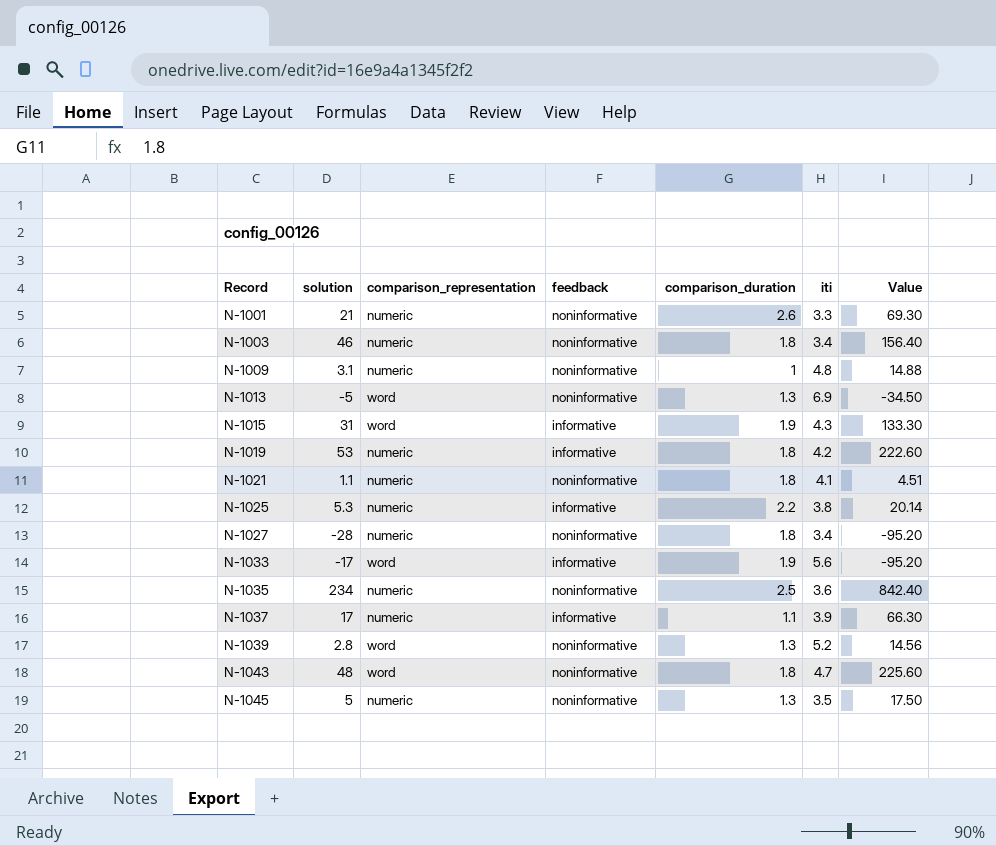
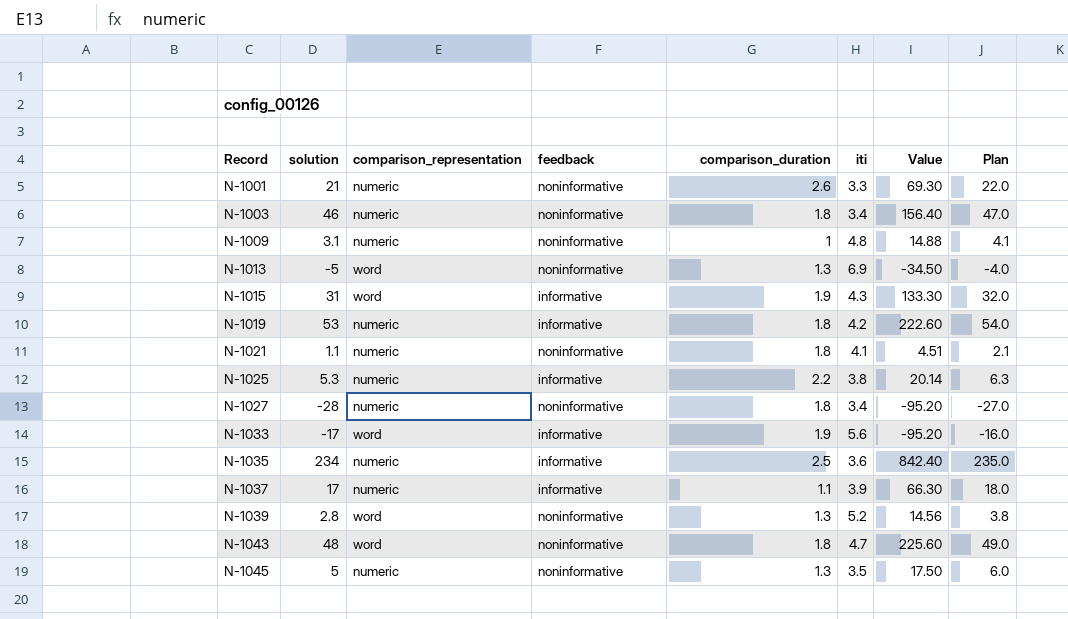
column Plan | formula: none -> [solution] + 1
N-1035 | feedback: noninformative -> informative

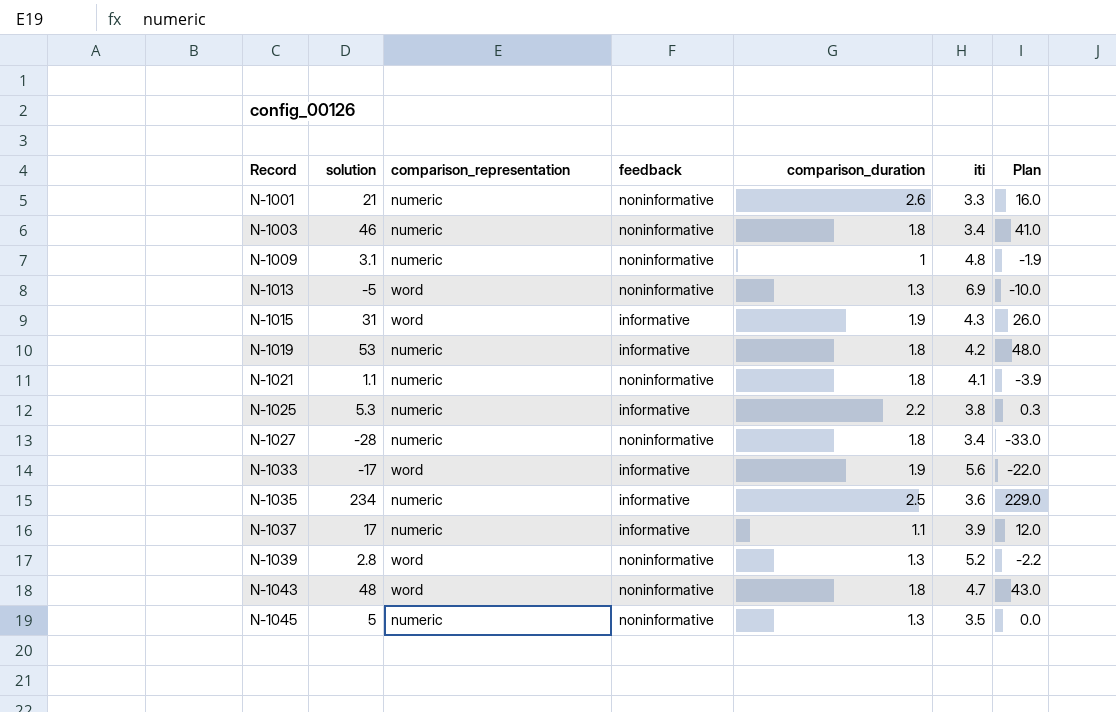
column Value | formula: [solution] * [iti] -> none
column Plan | formula: [solution] + 1 -> [solution] - 5

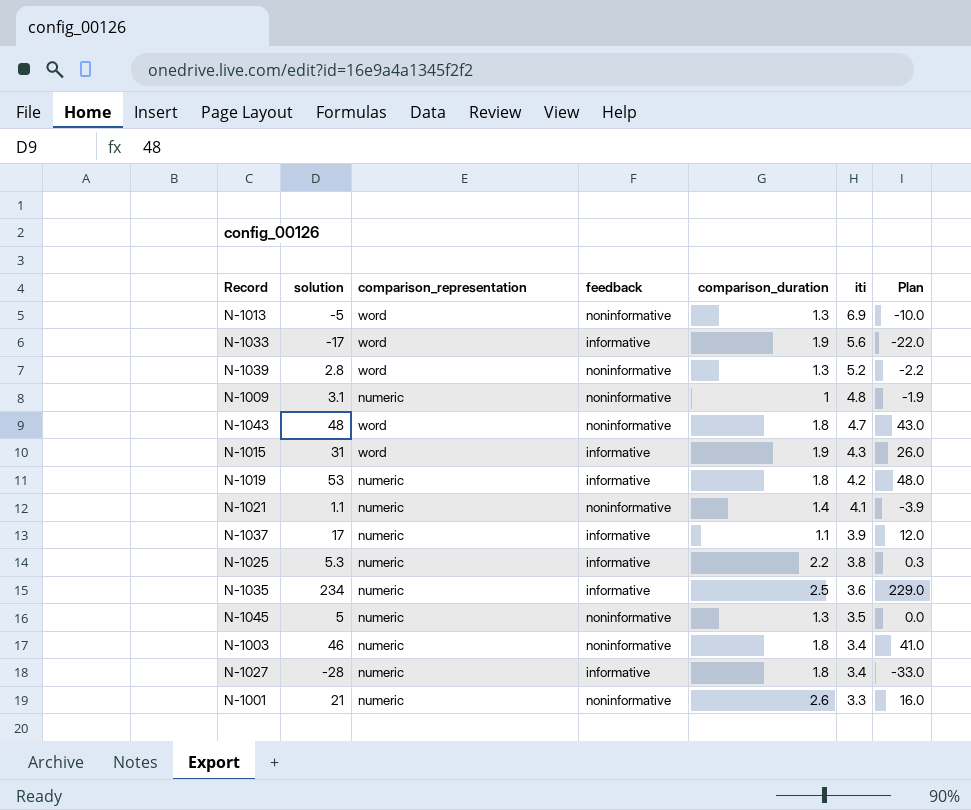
row order: Record ascending -> iti descending
N-1021 | comparison_duration: 1.8 -> 1.4
N-1027 | feedback: noninformative -> informative

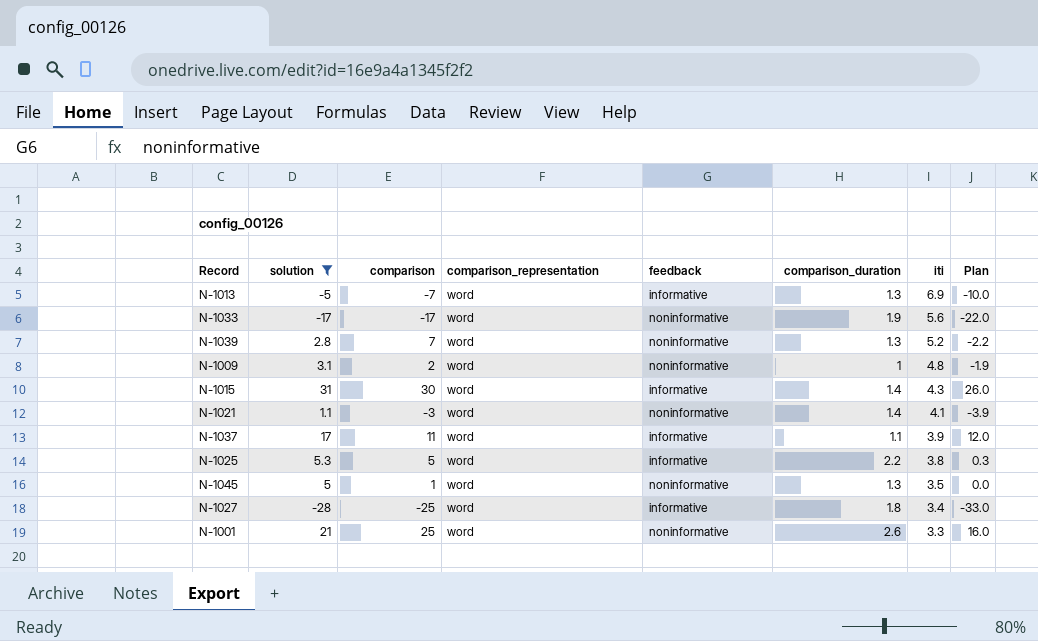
filter: none -> solution <= 31
column comparison | position: none -> 3
N-1013 | feedback: noninformative -> informative
N-1033 | feedback: informative -> noninformative
N-1009 | comparison_representation: numeric -> word
N-1015 | comparison_duration: 1.9 -> 1.4
N-1021 | comparison_representation: numeric -> word
N-1037 | comparison_representation: numeric -> word
N-1025 | comparison_representation: numeric -> word
N-1045 | comparison_representation: numeric -> word
N-1027 | comparison_representation: numeric -> word
N-1001 | comparison_representation: numeric -> word

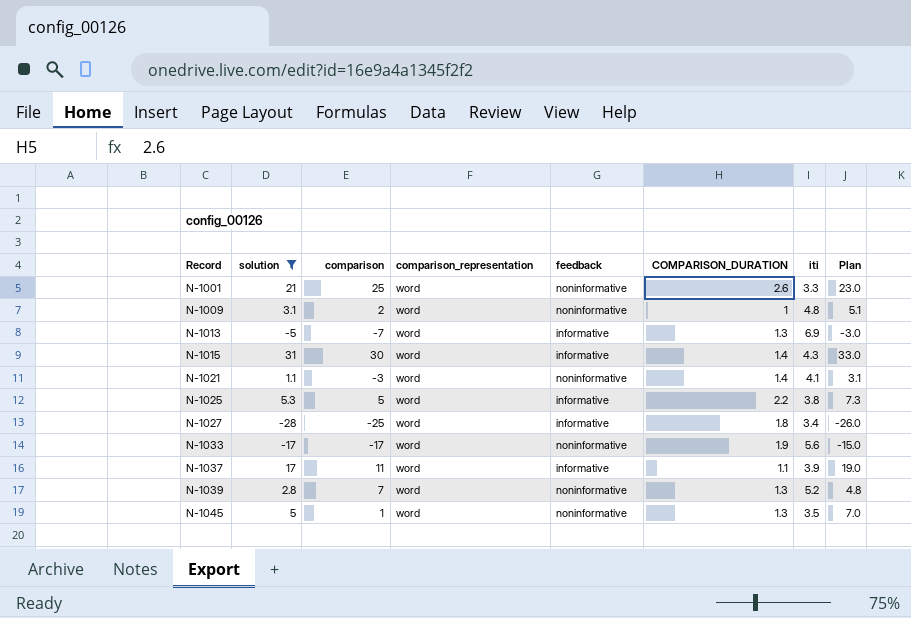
row order: iti descending -> Record ascending
column name: comparison_duration -> COMPARISON_DURATION
column Plan | formula: [solution] - 5 -> [solution] + 2

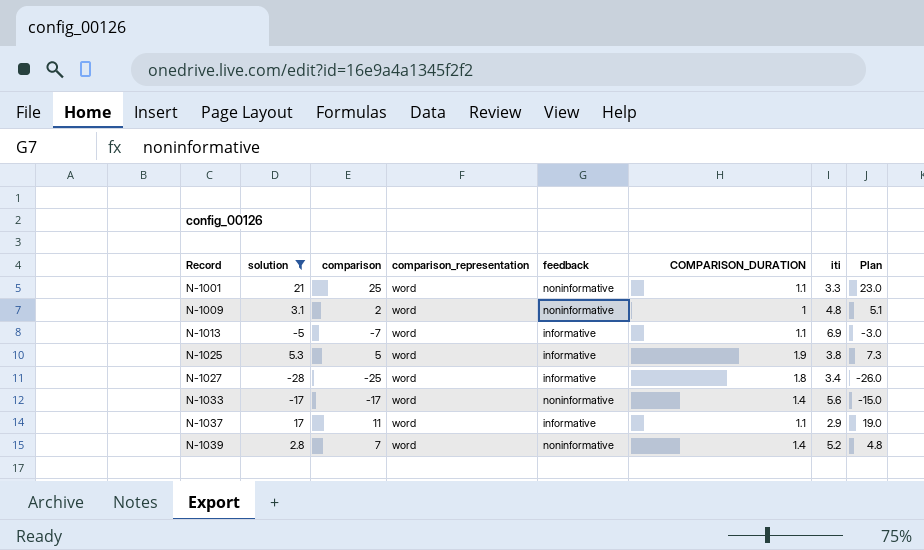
row N-1015: 31 | 30 | word | informative | 1.4 | 4.3 | 33.0 -> none
row N-1021: 1.1 | -3 | word | noninformative | 1.4 | 4.1 | 3.1 -> none
row N-1045: 5 | 1 | word | noninformative | 1.3 | 3.5 | 7.0 -> none
N-1001 | COMPARISON_DURATION: 2.6 -> 1.1
N-1013 | COMPARISON_DURATION: 1.3 -> 1.1
N-1025 | COMPARISON_DURATION: 2.2 -> 1.9
N-1033 | COMPARISON_DURATION: 1.9 -> 1.4
N-1037 | iti: 3.9 -> 2.9
N-1039 | COMPARISON_DURATION: 1.3 -> 1.4

